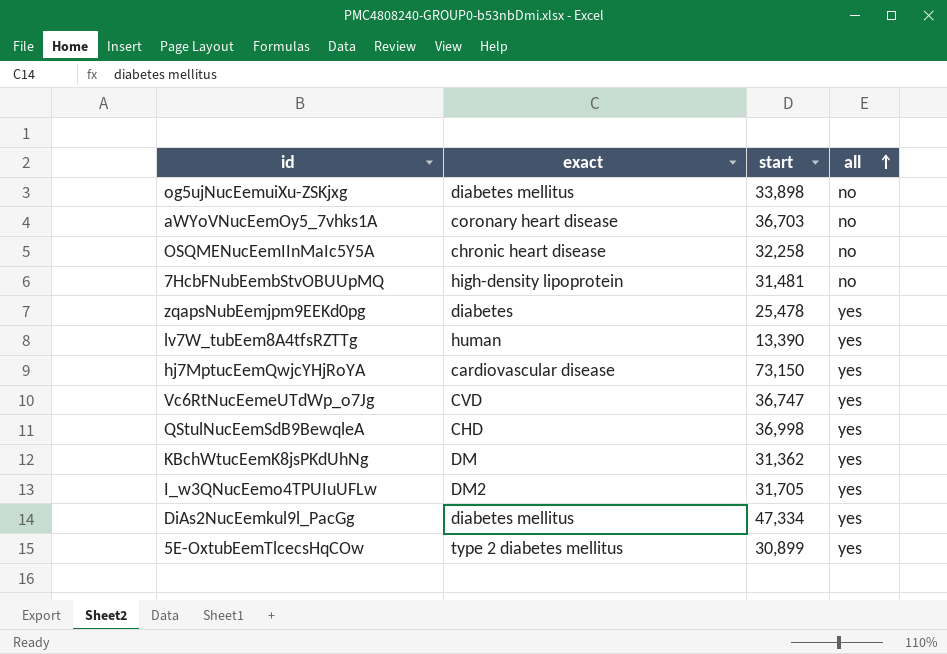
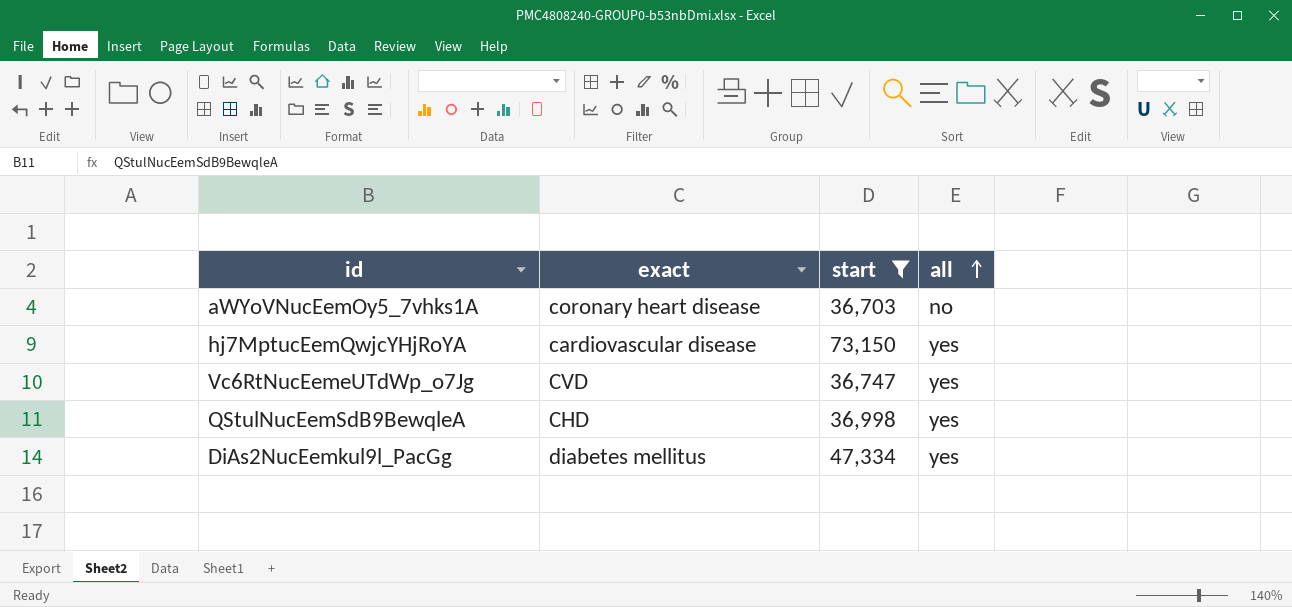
filter: none -> start >= 36,703

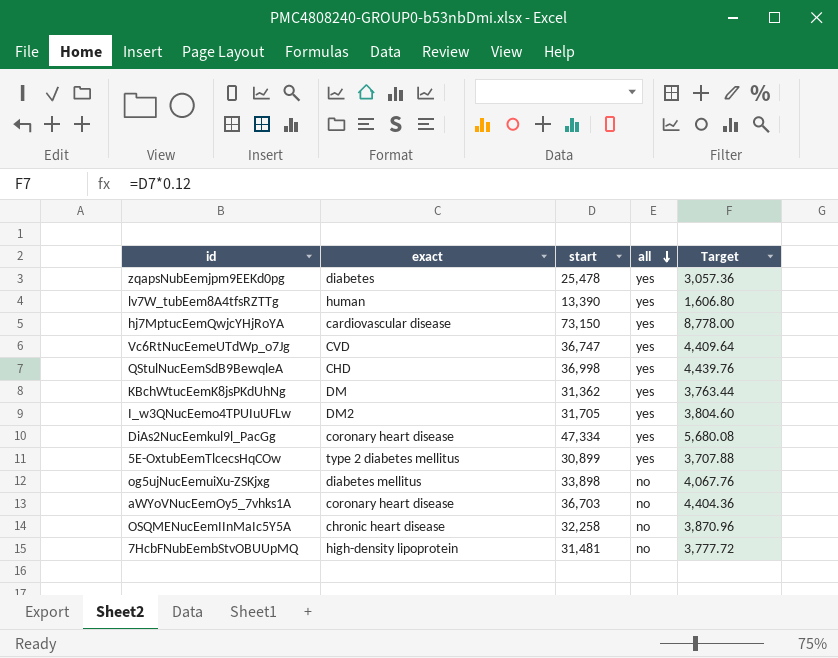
filter: start >= 36,703 -> none
row order: all ascending -> all descending
column Target | formula: none -> [start] * 0.12
DiAs2NucEemkul9l_PacGg | exact: diabetes mellitus -> coronary heart disease

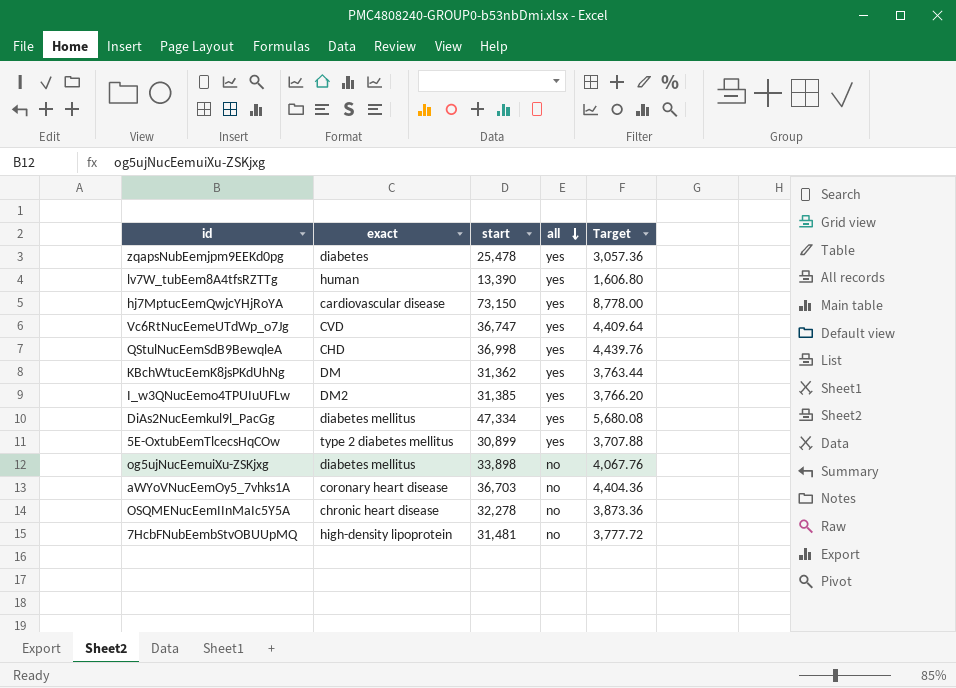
I_w3QNucEemo4TPUIuUFLw | start: 31,705 -> 31,385
I_w3QNucEemo4TPUIuUFLw | Target: 3,804.60 -> 3,766.20
DiAs2NucEemkul9l_PacGg | exact: coronary heart disease -> diabetes mellitus
OSQMENucEemIInMaIc5Y5A | start: 32,258 -> 32,278
OSQMENucEemIInMaIc5Y5A | Target: 3,870.96 -> 3,873.36

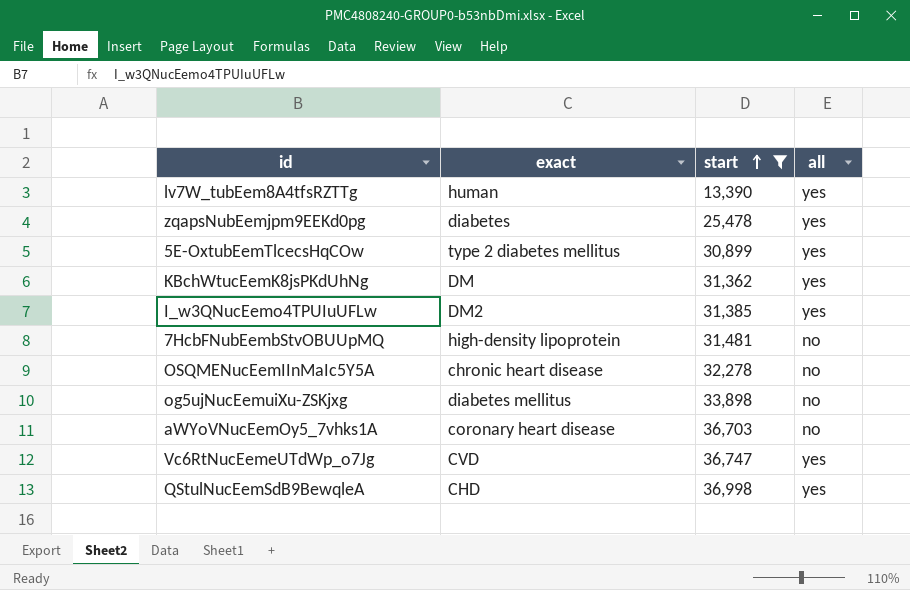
filter: none -> start <= 36,998
row order: all descending -> start ascending
column Target | formula: [start] * 0.12 -> none

